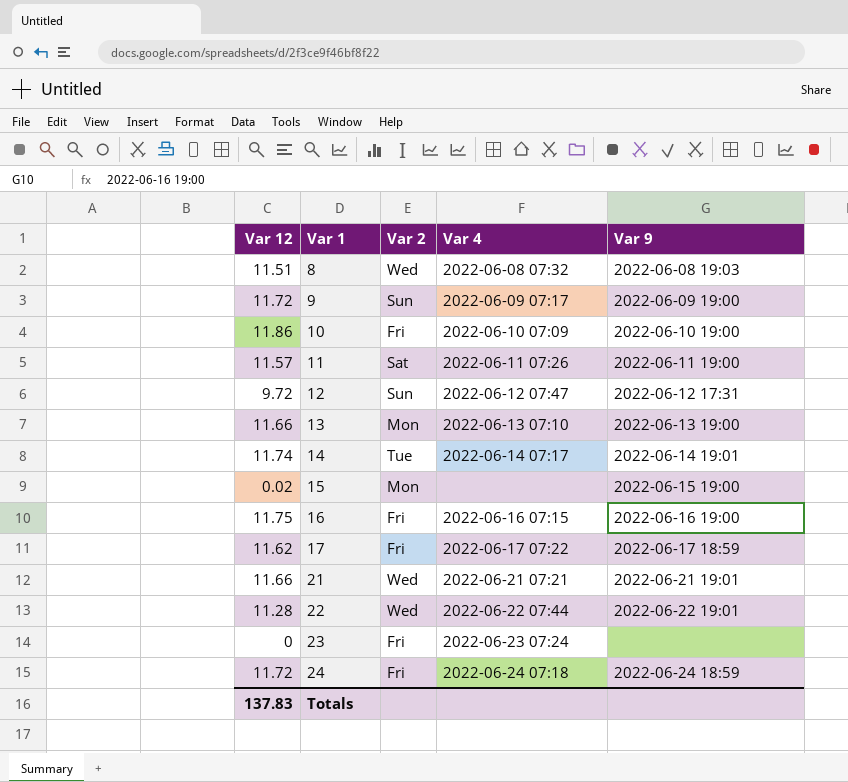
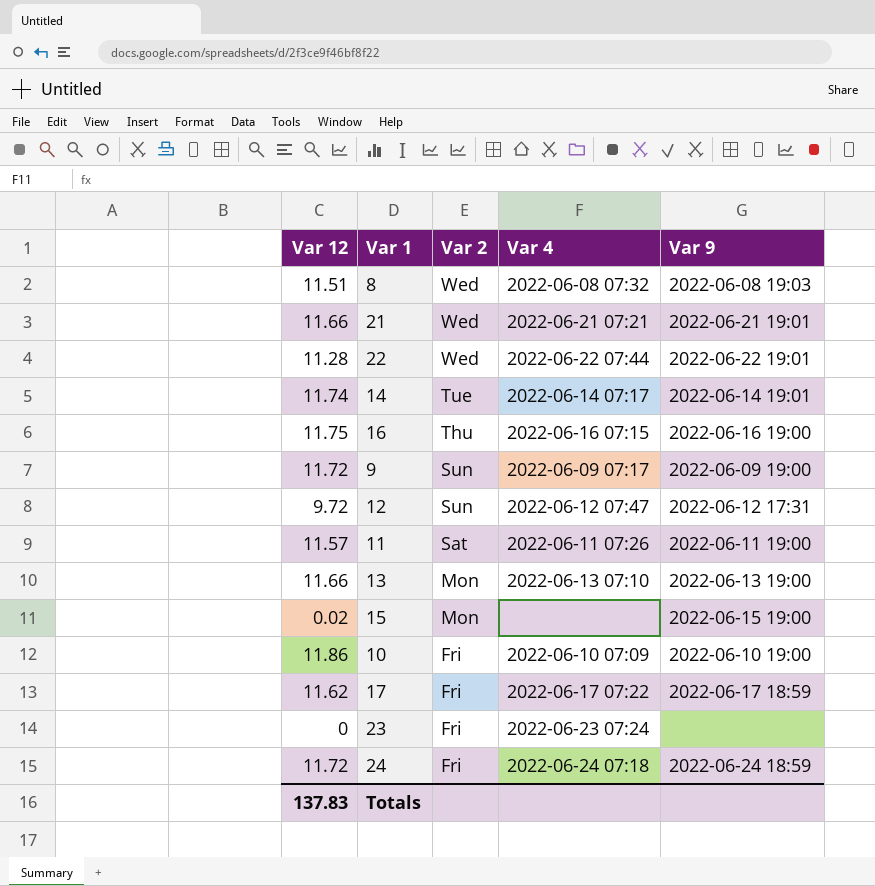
row order: Var 1 ascending -> Var 2 descending
16 | Var 2: Fri -> Thu

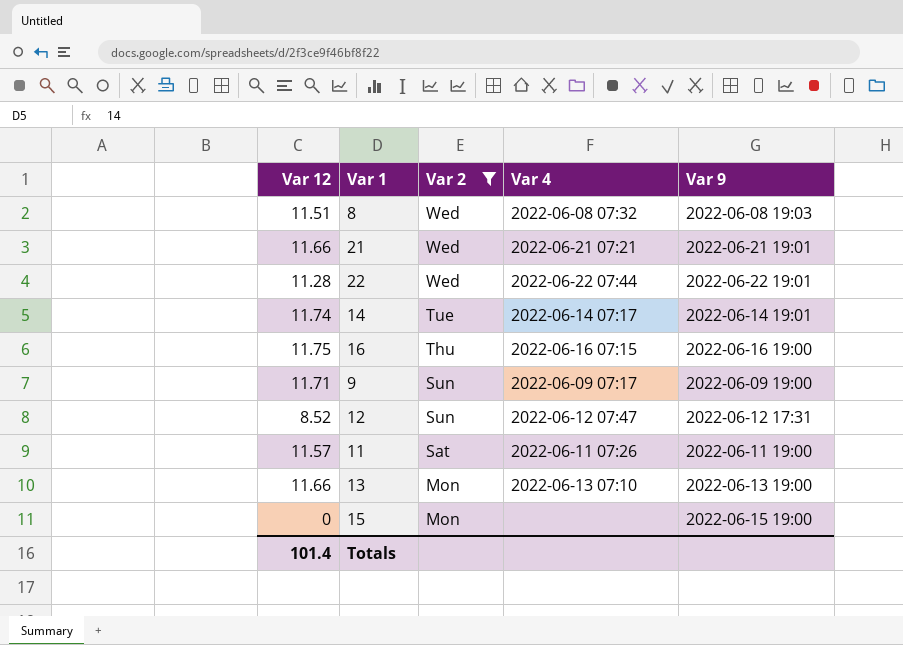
filter: none -> Var 2 != Fri
9 | Var 12: 11.72 -> 11.71
12 | Var 12: 9.72 -> 8.52
15 | Var 12: 0.02 -> 0
Totals | Var 12: 137.83 -> 101.4

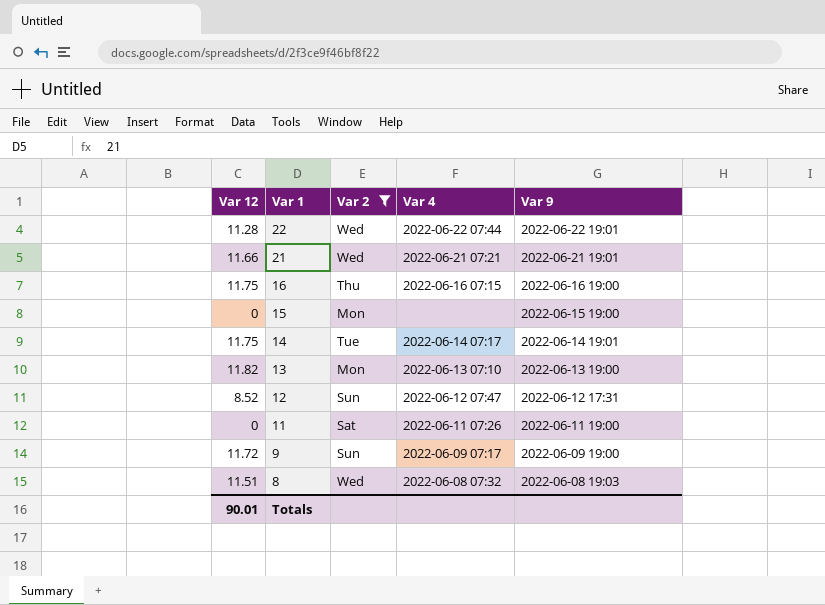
row order: Var 2 descending -> Var 1 descending
14 | Var 12: 11.74 -> 11.75
13 | Var 12: 11.66 -> 11.82
11 | Var 12: 11.57 -> 0
9 | Var 12: 11.71 -> 11.72
Totals | Var 12: 101.4 -> 90.01

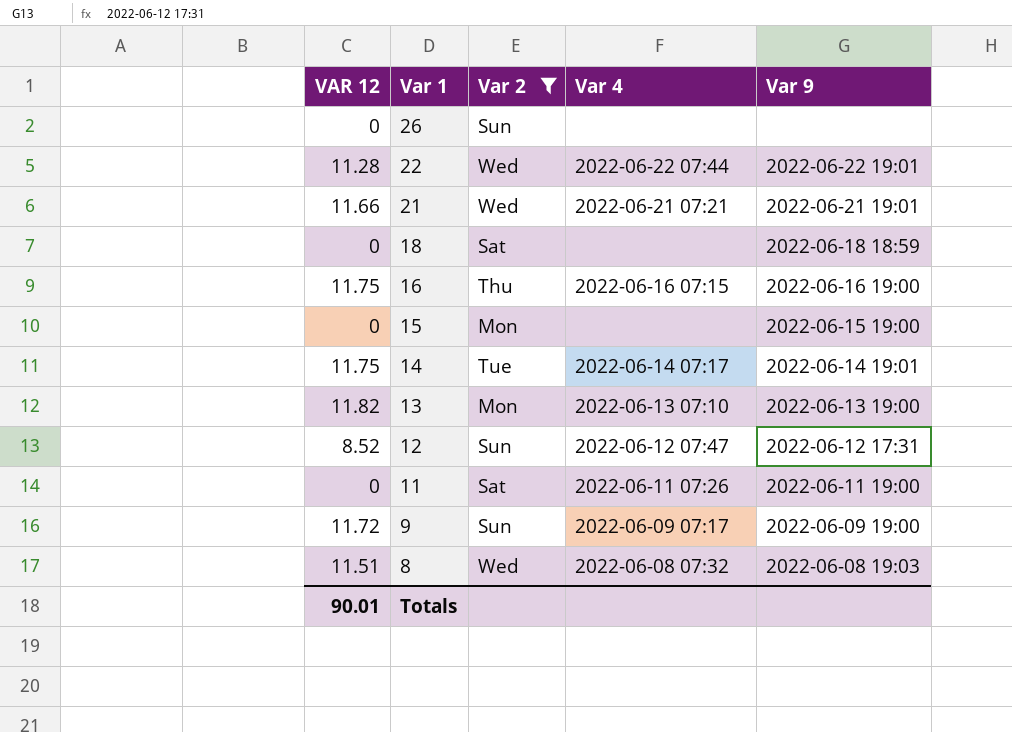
column name: Var 12 -> VAR 12
row 26: none -> 0 | Sun | none | none
row 18: none -> 0 | Sat | none | 2022-06-18 18:59

